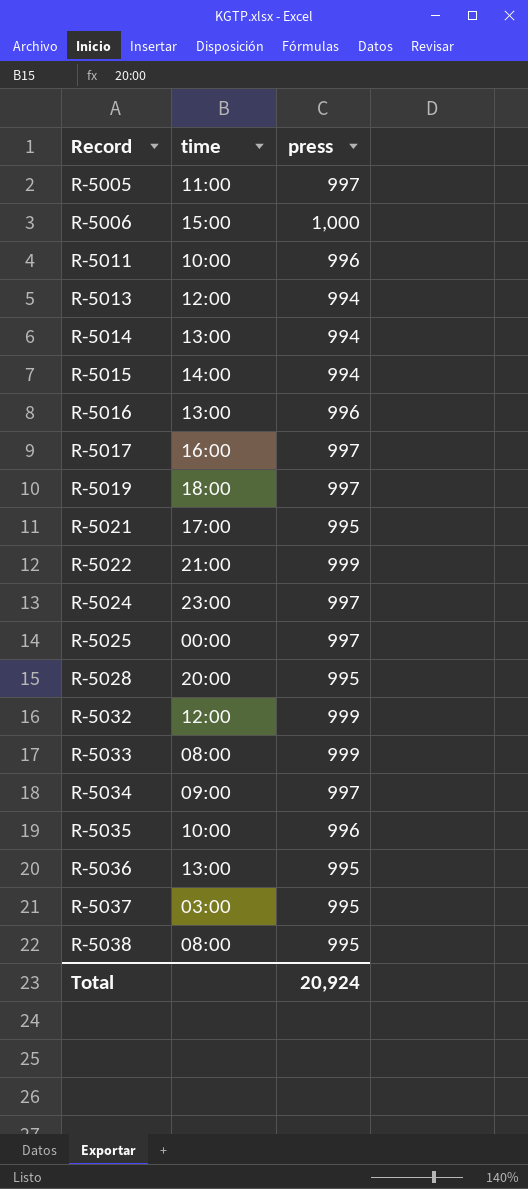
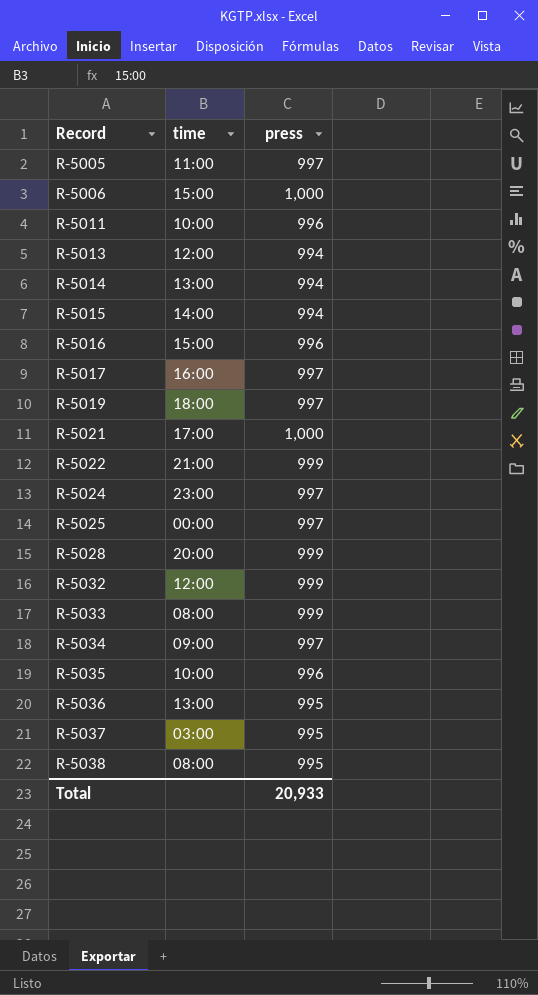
R-5016 | time: 13:00 -> 15:00
R-5021 | press: 995 -> 1,000
R-5028 | press: 995 -> 999
Total | press: 20,924 -> 20,933

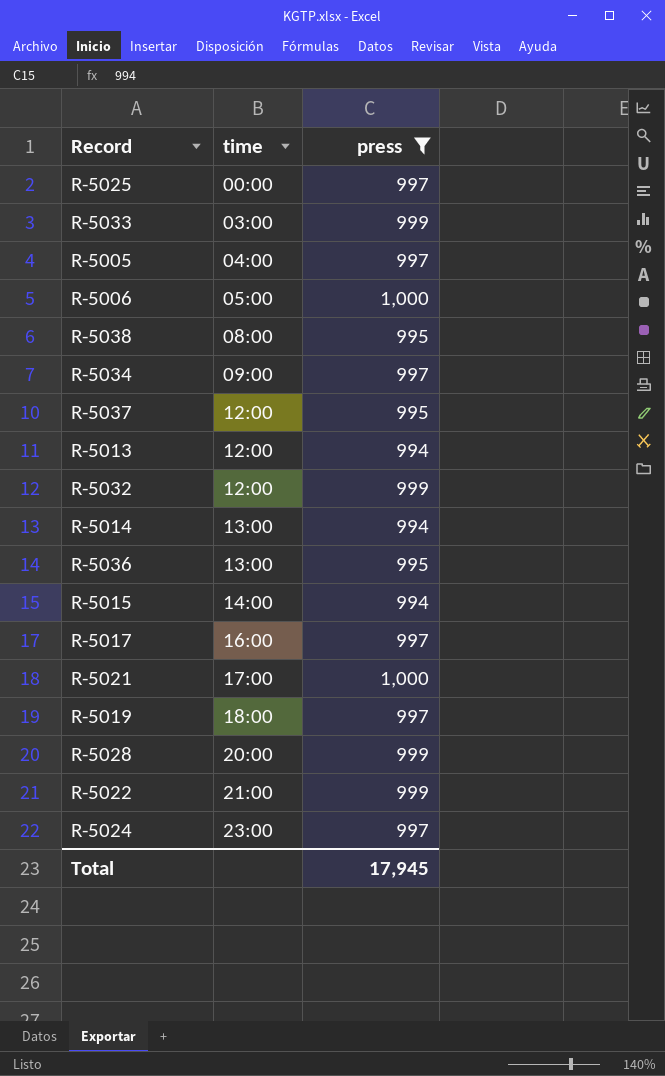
filter: none -> press != 996
row order: Record ascending -> time ascending
R-5033 | time: 08:00 -> 03:00
R-5005 | time: 11:00 -> 04:00
R-5006 | time: 15:00 -> 05:00
R-5037 | time: 03:00 -> 12:00
Total | press: 20,933 -> 17,945

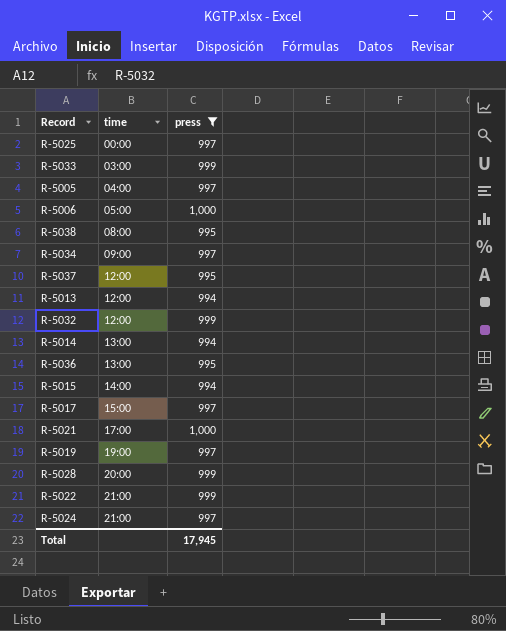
R-5017 | time: 16:00 -> 15:00
R-5019 | time: 18:00 -> 19:00
R-5024 | time: 23:00 -> 21:00

